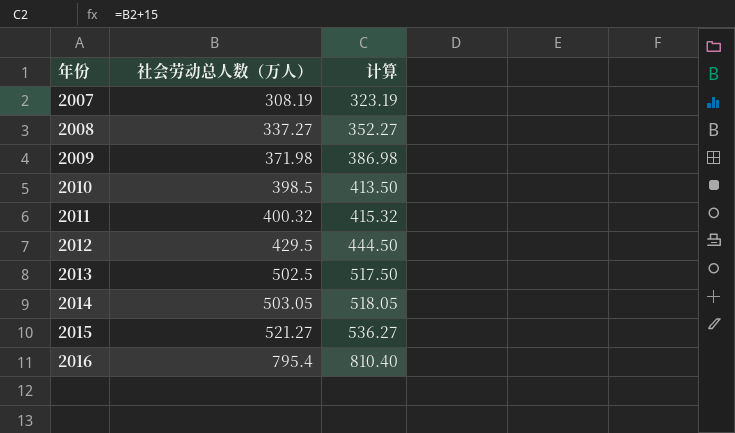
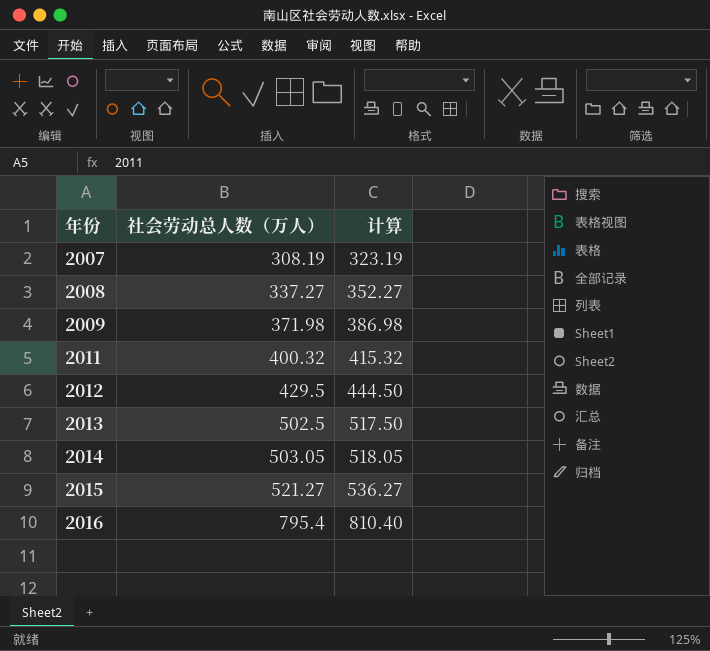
row 2010: 398.5 | 413.50 -> none

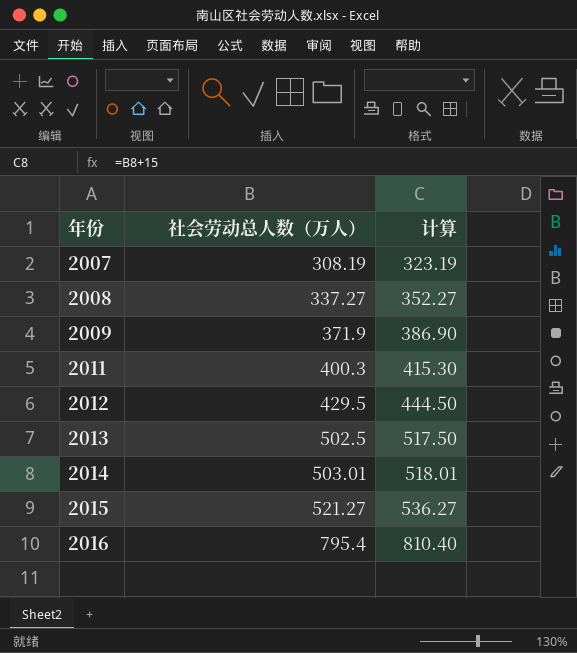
2009 | 社会劳动总人数（万人）: 371.98 -> 371.9
2009 | 计算: 386.98 -> 386.90
2011 | 社会劳动总人数（万人）: 400.32 -> 400.3
2011 | 计算: 415.32 -> 415.30
2014 | 社会劳动总人数（万人）: 503.05 -> 503.01
2014 | 计算: 518.05 -> 518.01

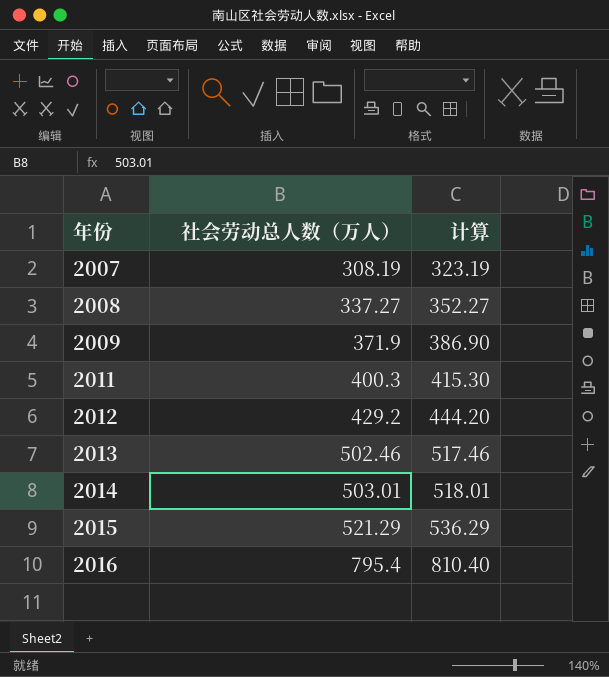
2012 | 社会劳动总人数（万人）: 429.5 -> 429.2
2012 | 计算: 444.50 -> 444.20
2013 | 社会劳动总人数（万人）: 502.5 -> 502.46
2013 | 计算: 517.50 -> 517.46
2015 | 社会劳动总人数（万人）: 521.27 -> 521.29
2015 | 计算: 536.27 -> 536.29

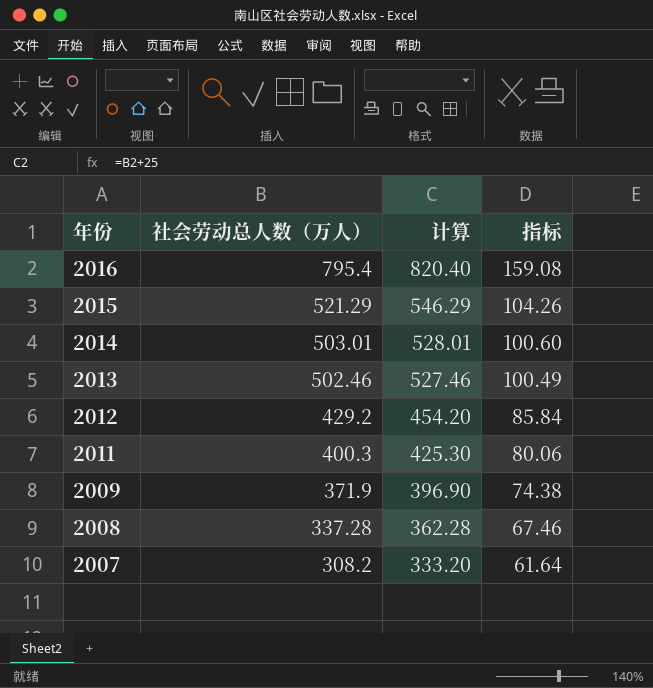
row order: 年份 ascending -> 年份 descending
column 计算 | formula: [社会劳动总人数（万人）] + 15 -> [社会劳动总人数（万人）] + 25
column 指标 | formula: none -> [社会劳动总人数（万人）] * 0.2
2008 | 社会劳动总人数（万人）: 337.27 -> 337.28
2007 | 社会劳动总人数（万人）: 308.19 -> 308.2

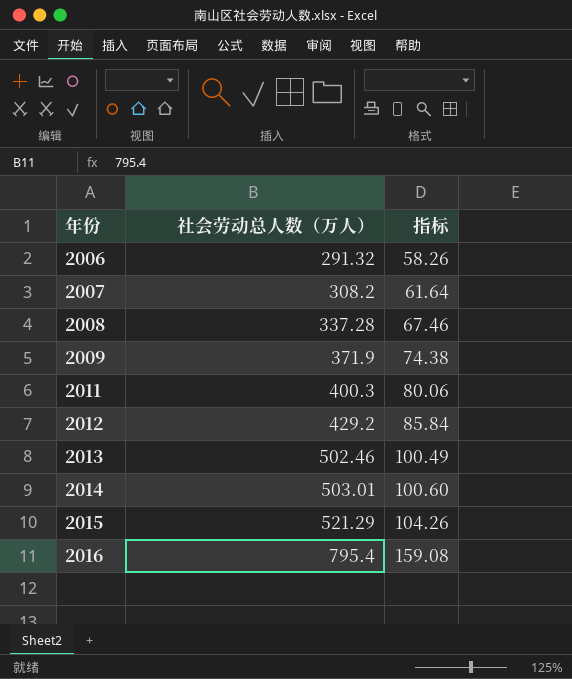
row order: 年份 descending -> 年份 ascending
column 计算 | formula: [社会劳动总人数（万人）] + 25 -> none
row 2006: none -> 291.32 | 58.26

